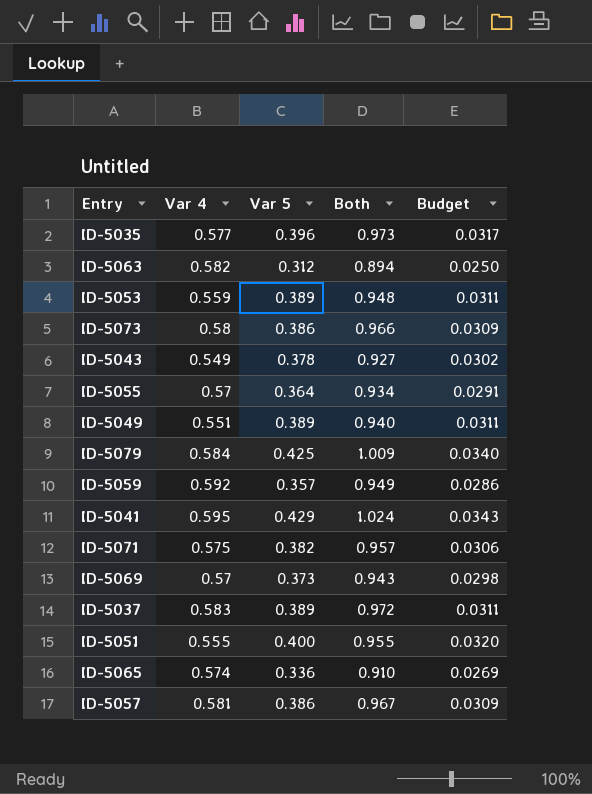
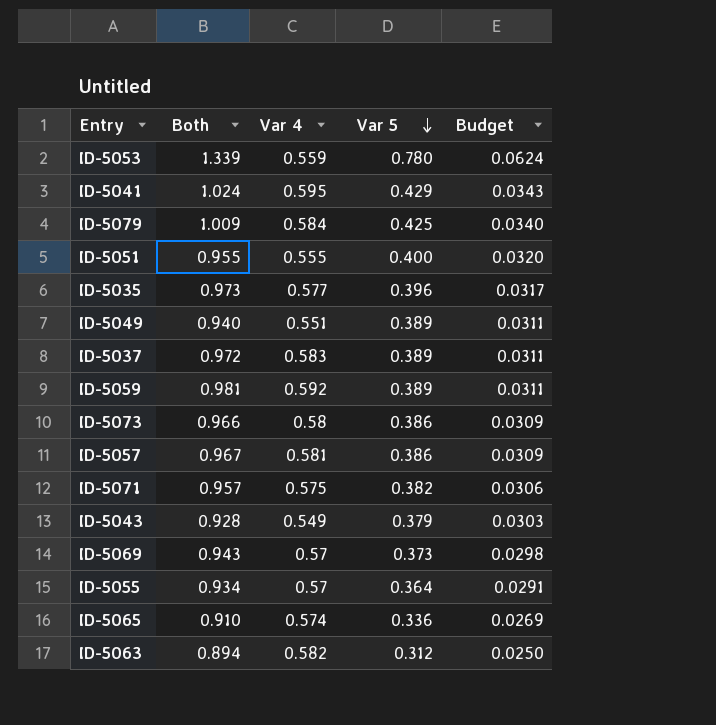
row order: none -> Var 5 descending
column Both | position: 4 -> 2
ID-5053 | Both: 0.948 -> 1.339
ID-5053 | Var 5: 0.389 -> 0.780
ID-5053 | Budget: 0.0311 -> 0.0624
ID-5059 | Both: 0.949 -> 0.981
ID-5059 | Var 5: 0.357 -> 0.389
ID-5059 | Budget: 0.0286 -> 0.0311
ID-5043 | Both: 0.927 -> 0.928
ID-5043 | Var 5: 0.378 -> 0.379
ID-5043 | Budget: 0.0302 -> 0.0303

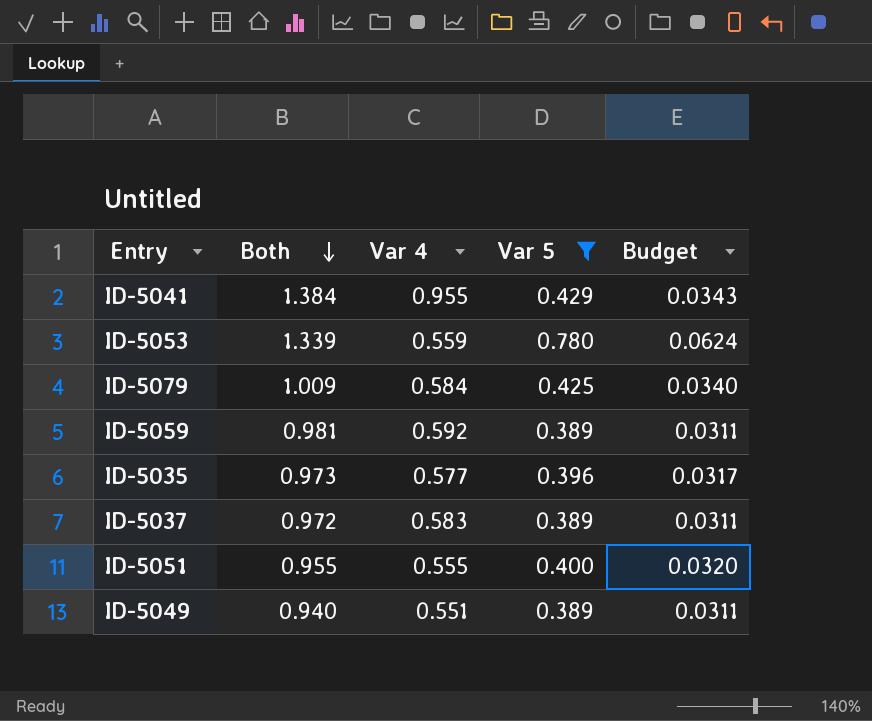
filter: none -> Var 5 >= 0.389
row order: Var 5 descending -> Both descending
ID-5041 | Both: 1.024 -> 1.384
ID-5041 | Var 4: 0.595 -> 0.955

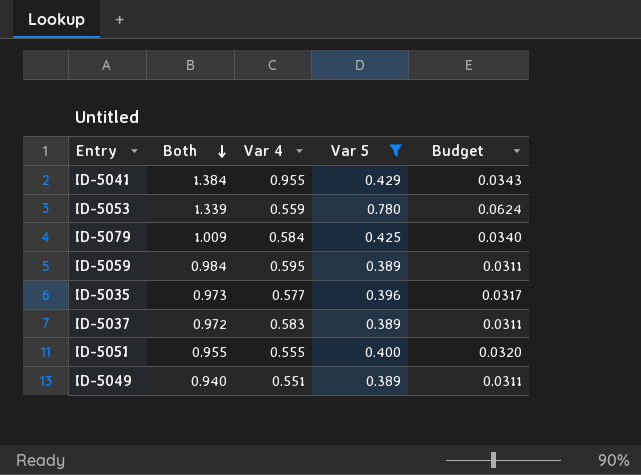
ID-5059 | Both: 0.981 -> 0.984
ID-5059 | Var 4: 0.592 -> 0.595

